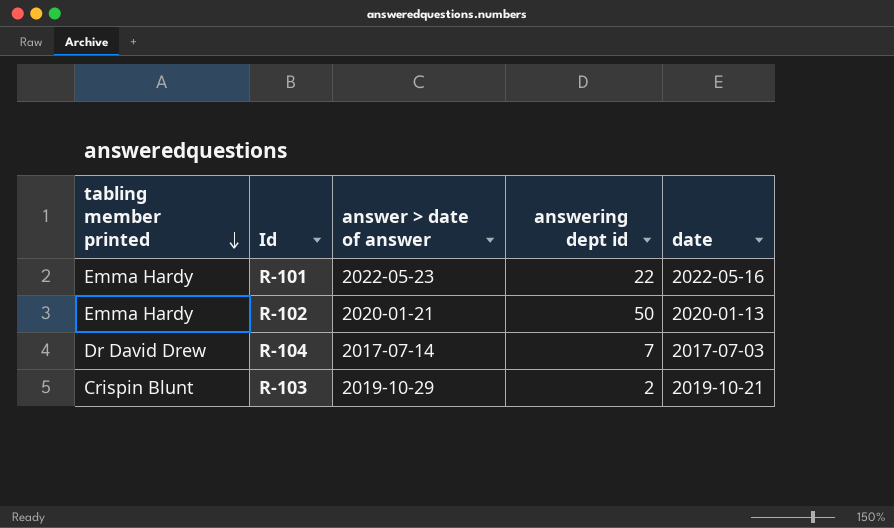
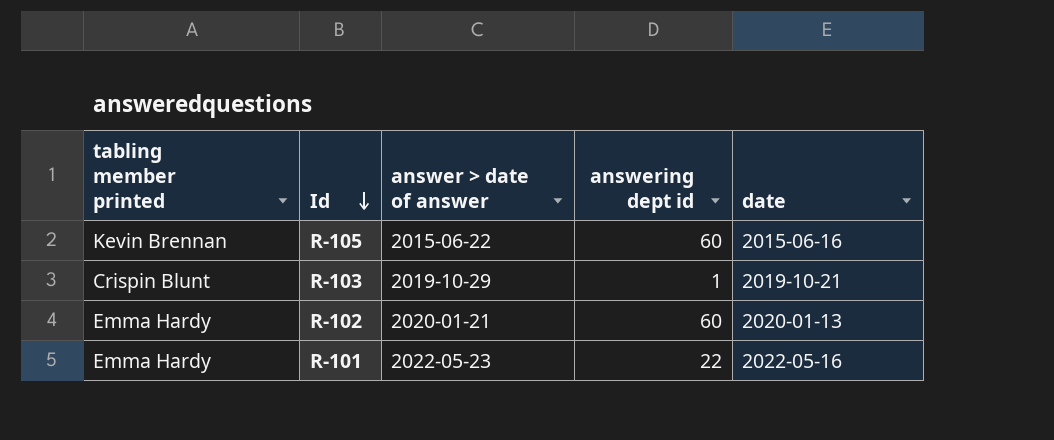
row order: tabling member printed descending -> Id descending
row R-104: Dr David Drew | 2017-07-14 | 7 | 2017-07-03 -> none
row R-105: none -> Kevin Brennan | 2015-06-22 | 60 | 2015-06-16
R-103 | answering dept id: 2 -> 1
R-102 | answering dept id: 50 -> 60

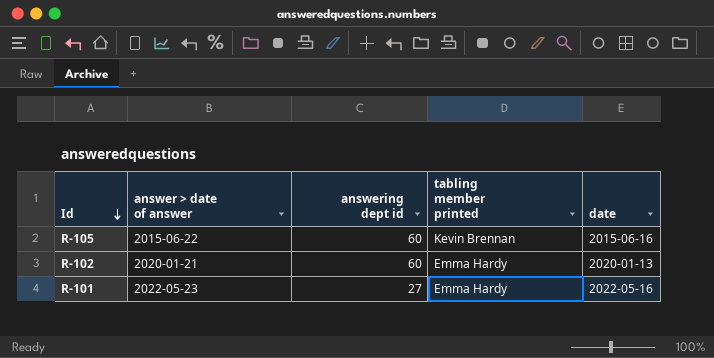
column tabling member printed | position: 1 -> 4
row R-103: Crispin Blunt | 2019-10-29 | 1 | 2019-10-21 -> none
R-101 | answering dept id: 22 -> 27

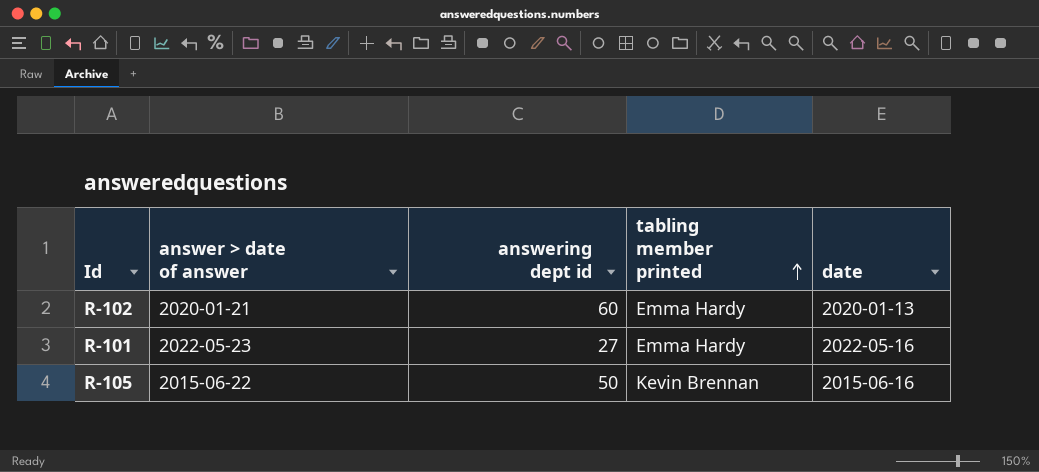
row order: Id descending -> tabling member printed ascending
R-105 | answering dept id: 60 -> 50

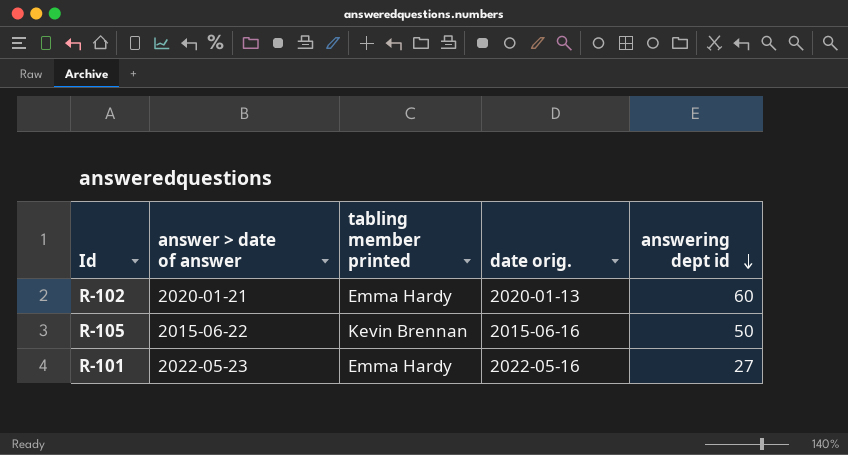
row order: tabling member printed ascending -> answering dept id descending
column name: date -> date orig.
column answering dept id | position: 3 -> 5

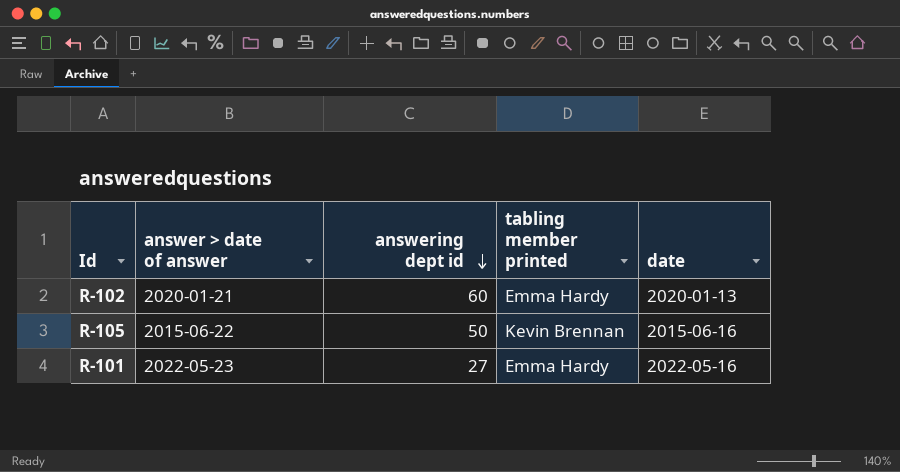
column answering dept id | position: 5 -> 3
column name: date orig. -> date

